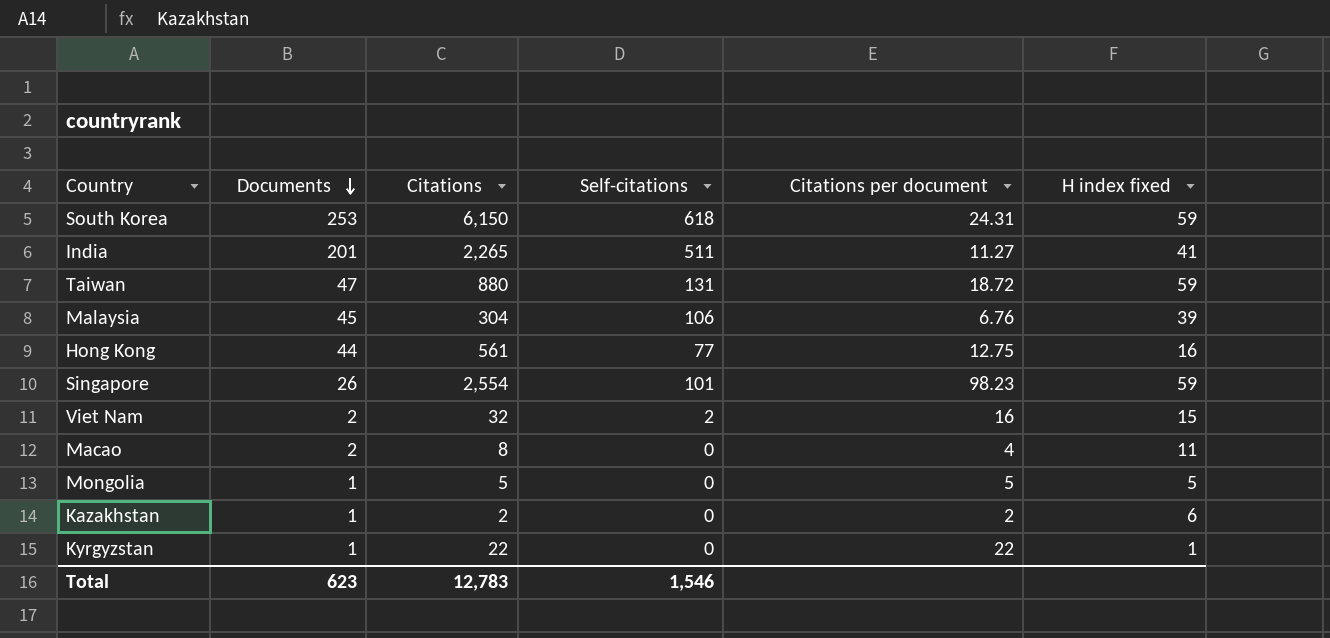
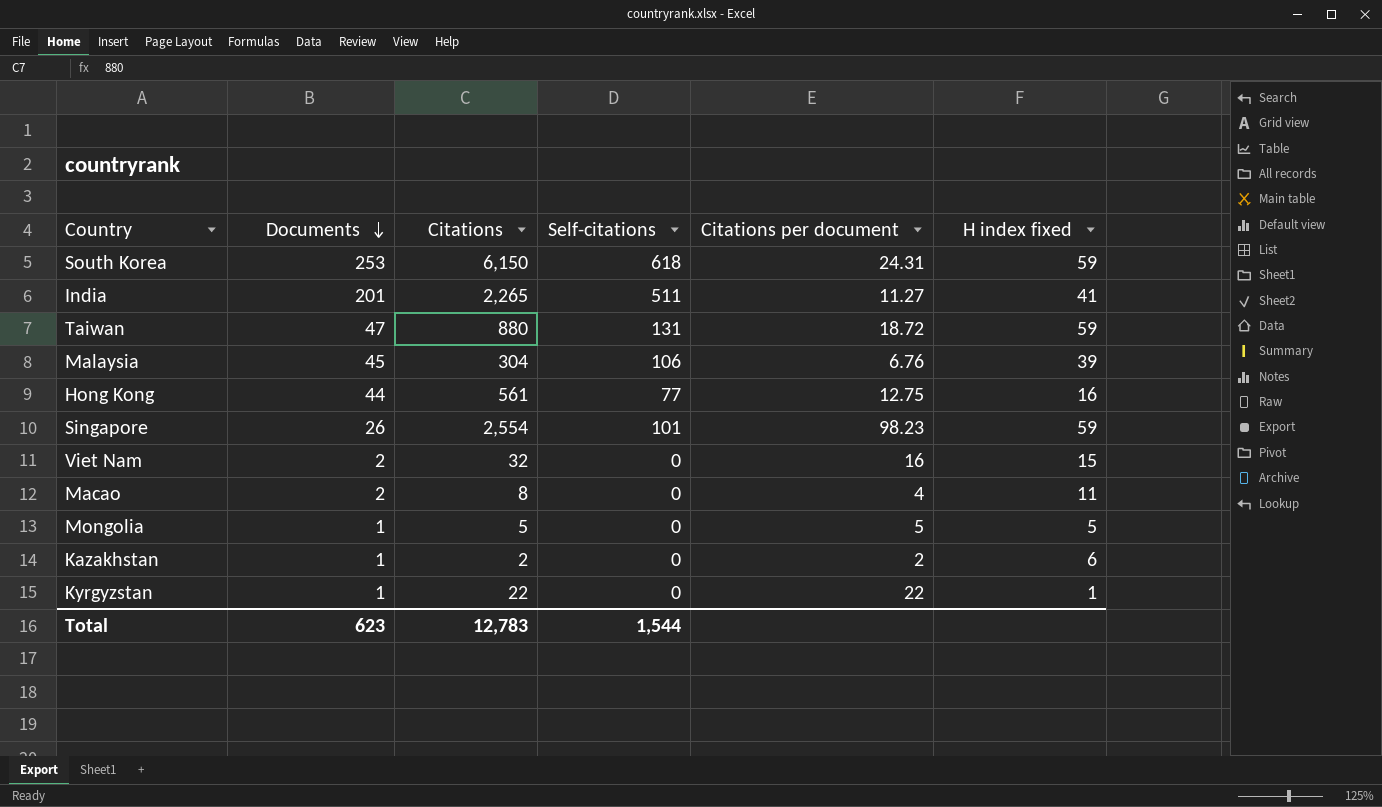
Viet Nam | Self-citations: 2 -> 0
Total | Self-citations: 1,546 -> 1,544

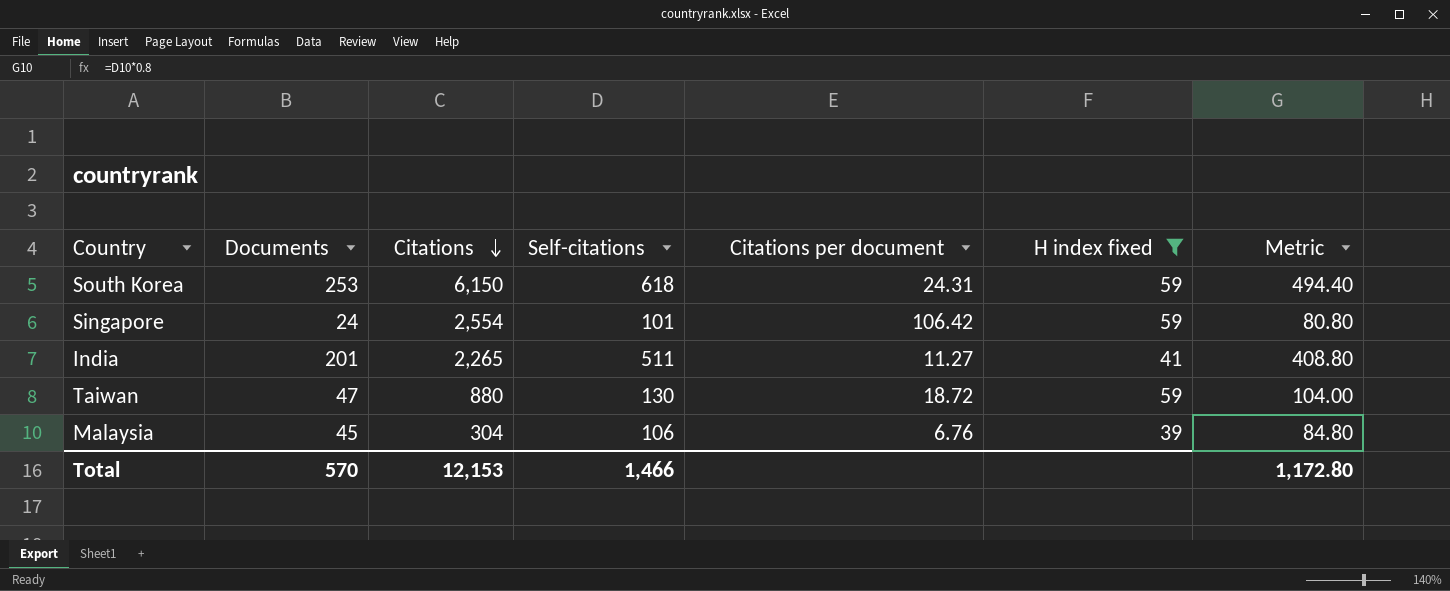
filter: none -> H index fixed >= 39
row order: Documents descending -> Citations descending
column Metric | formula: none -> [Self-citations] * 0.8
Singapore | Documents: 26 -> 24
Singapore | Citations per document: 98.23 -> 106.42
Taiwan | Self-citations: 131 -> 130
Total | Documents: 623 -> 570
Total | Citations: 12,783 -> 12,153
Total | Self-citations: 1,544 -> 1,466

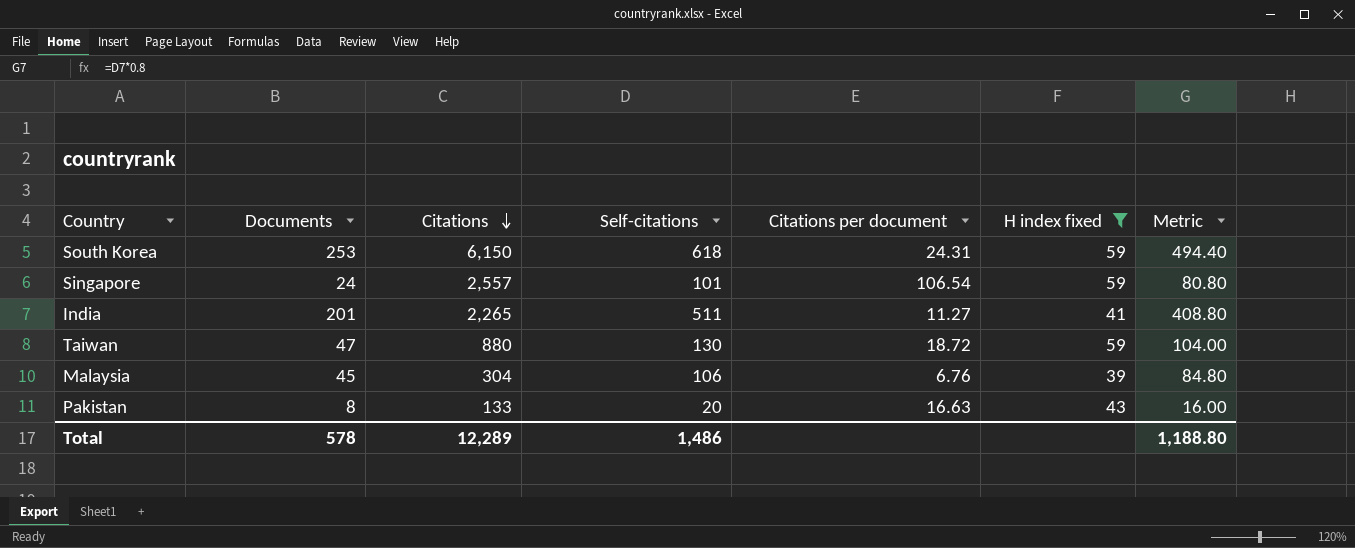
Singapore | Citations: 2,554 -> 2,557
Singapore | Citations per document: 106.42 -> 106.54
row Pakistan: none -> 8 | 133 | 20 | 16.63 | 43 | 16.00
Total | Documents: 570 -> 578
Total | Citations: 12,153 -> 12,289
Total | Self-citations: 1,466 -> 1,486
Total | Metric: 1,172.80 -> 1,188.80

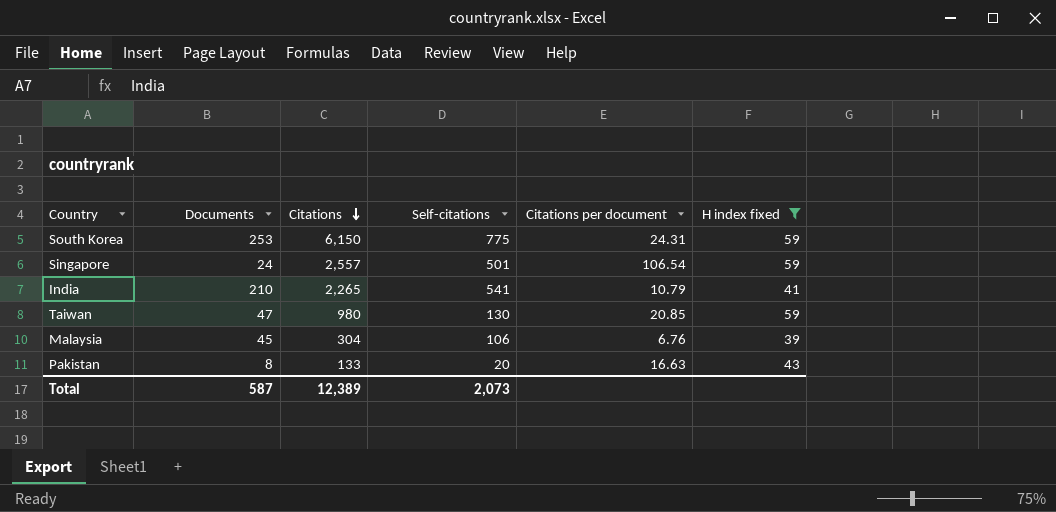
column Metric | formula: [Self-citations] * 0.8 -> none
South Korea | Self-citations: 618 -> 775
Singapore | Self-citations: 101 -> 501
India | Documents: 201 -> 210
India | Self-citations: 511 -> 541
India | Citations per document: 11.27 -> 10.79
Taiwan | Citations: 880 -> 980
Taiwan | Citations per document: 18.72 -> 20.85
Total | Documents: 578 -> 587
Total | Citations: 12,289 -> 12,389
Total | Self-citations: 1,486 -> 2,073

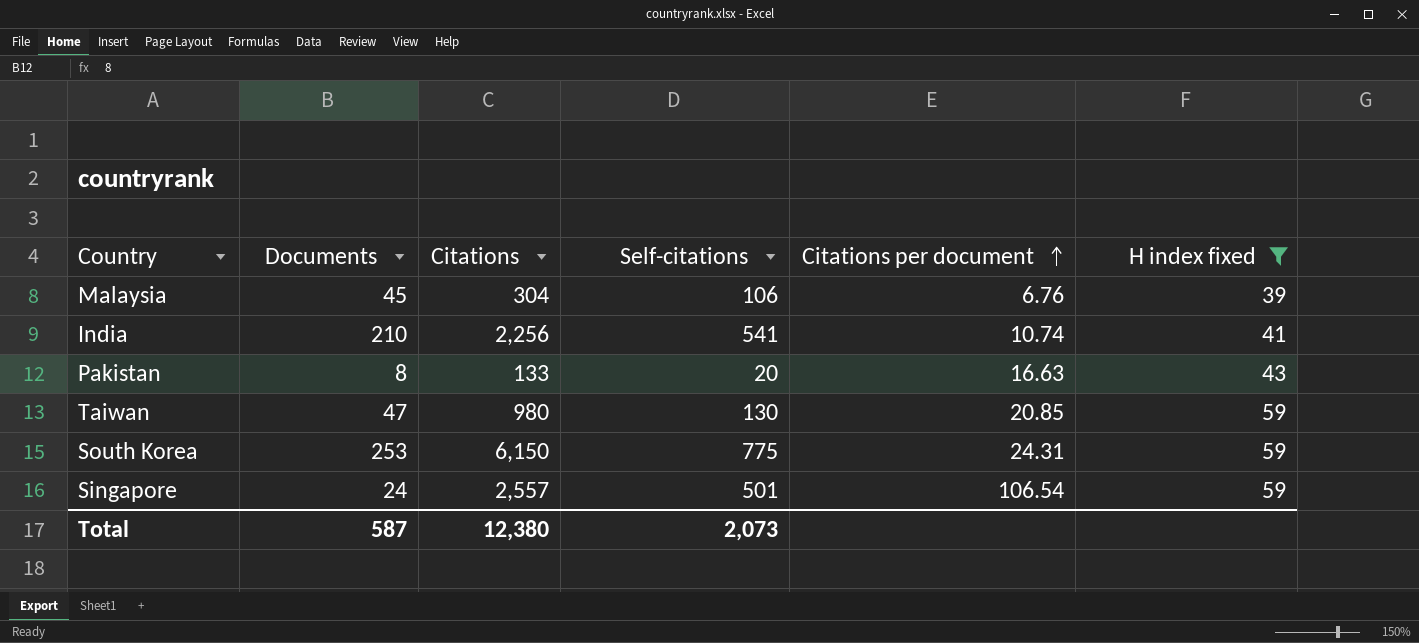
row order: Citations descending -> Citations per document ascending
India | Citations: 2,265 -> 2,256
India | Citations per document: 10.79 -> 10.74
Total | Citations: 12,389 -> 12,380

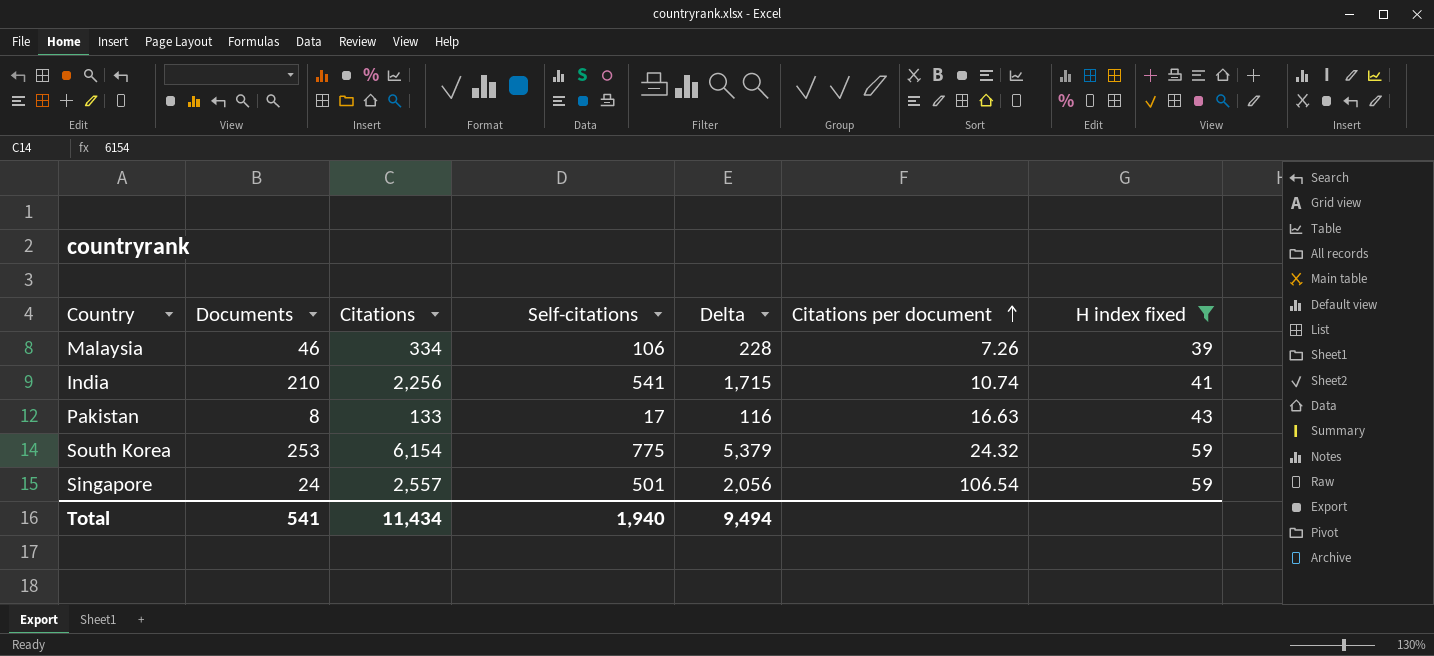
column Delta | formula: none -> [Citations] - [Self-citations]
row Taiwan: 47 | 980 | 130 | 20.85 | 59 -> none
Malaysia | Documents: 45 -> 46
Malaysia | Citations: 304 -> 334
Malaysia | Citations per document: 6.76 -> 7.26
Pakistan | Self-citations: 20 -> 17
South Korea | Citations: 6,150 -> 6,154
South Korea | Citations per document: 24.31 -> 24.32
Total | Documents: 587 -> 541
Total | Citations: 12,380 -> 11,434
Total | Self-citations: 2,073 -> 1,940

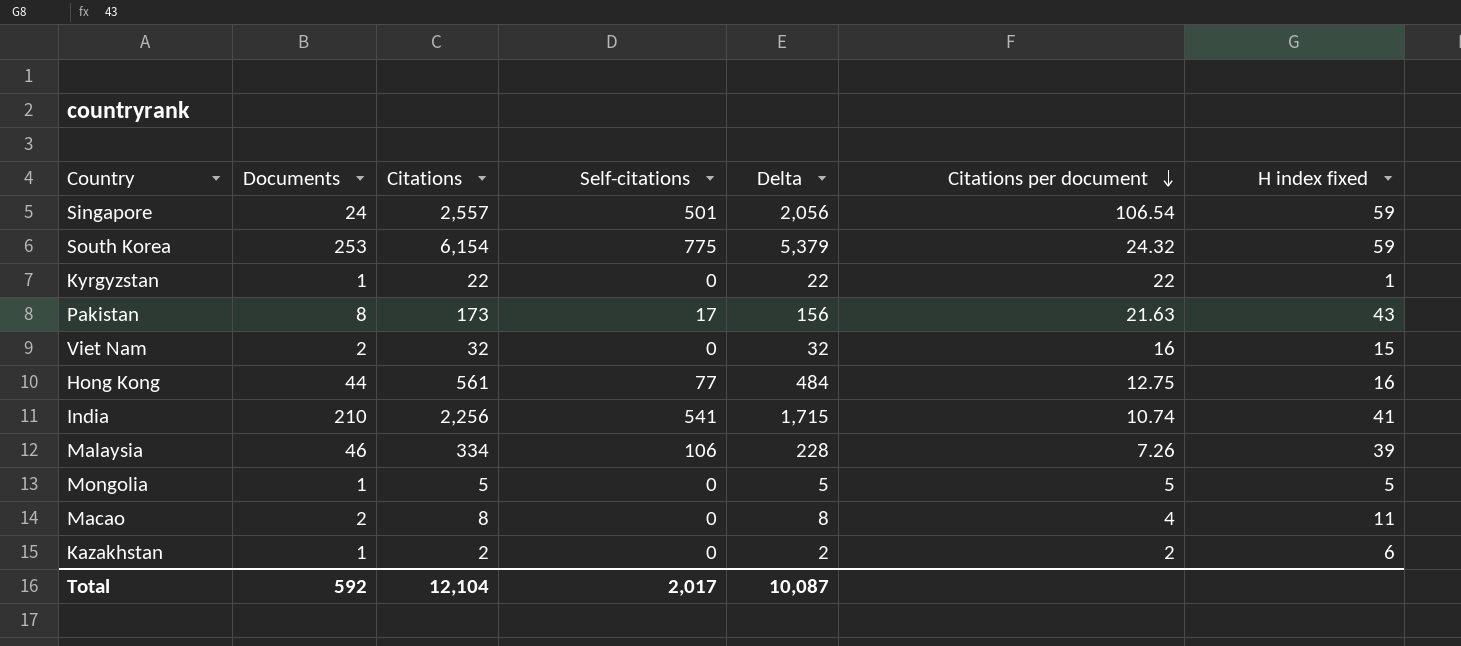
filter: H index fixed >= 39 -> none
row order: Citations per document ascending -> Citations per document descending
Pakistan | Citations: 133 -> 173
Pakistan | Delta: 116 -> 156
Pakistan | Citations per document: 16.63 -> 21.63
Total | Documents: 541 -> 592
Total | Citations: 11,434 -> 12,104
Total | Self-citations: 1,940 -> 2,017
Total | Delta: 9,494 -> 10,087

